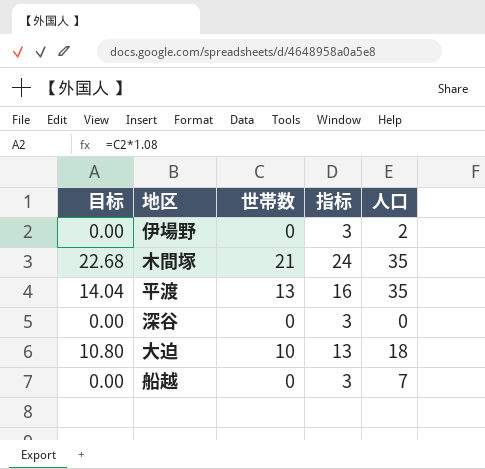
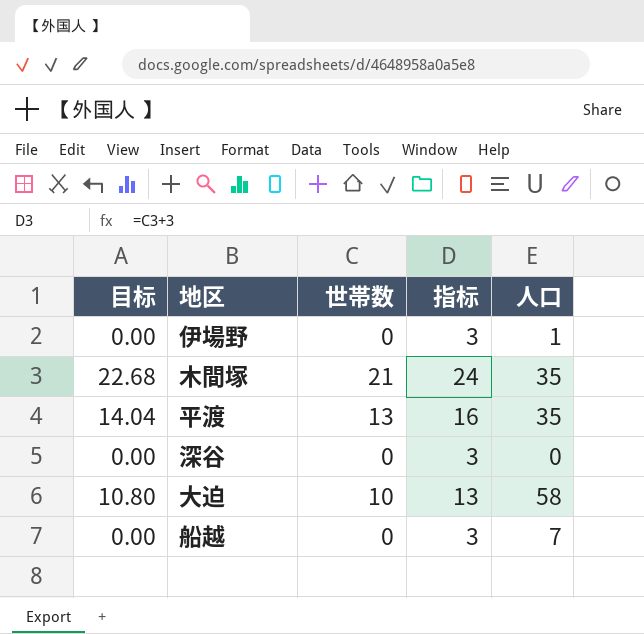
伊場野 | 人口: 2 -> 1
大迫 | 人口: 18 -> 58

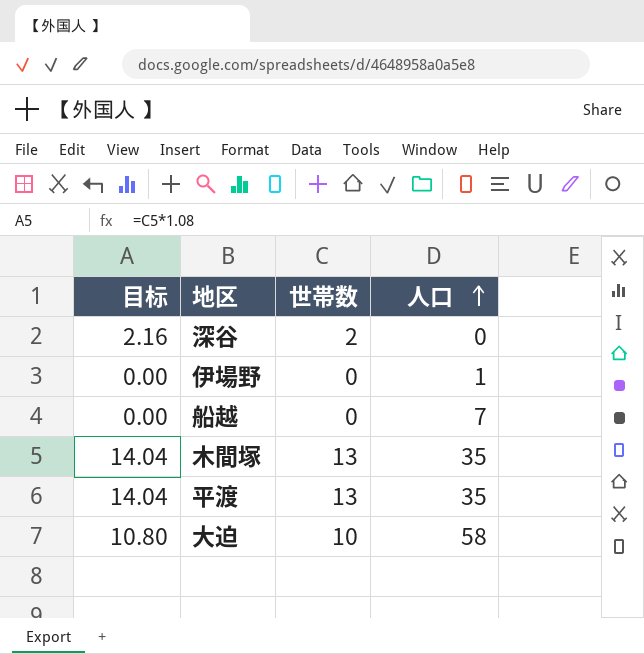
row order: none -> 人口 ascending
column 指标 | formula: [世帯数] + 3 -> none
深谷 | 目标: 0.00 -> 2.16
深谷 | 世帯数: 0 -> 2
木間塚 | 目标: 22.68 -> 14.04
木間塚 | 世帯数: 21 -> 13

